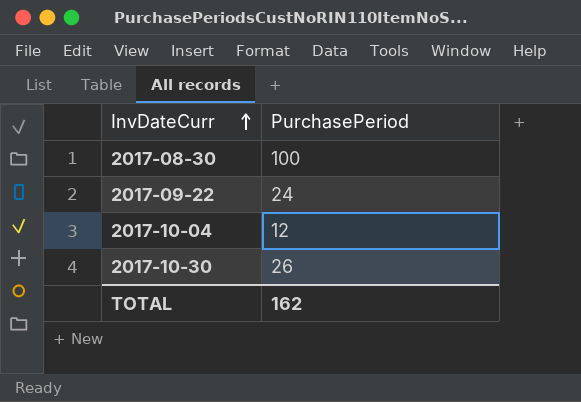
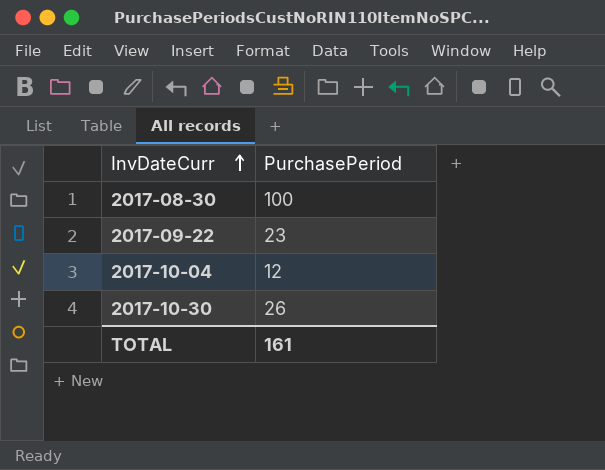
2017-09-22 | PurchasePeriod: 24 -> 23
TOTAL | PurchasePeriod: 162 -> 161

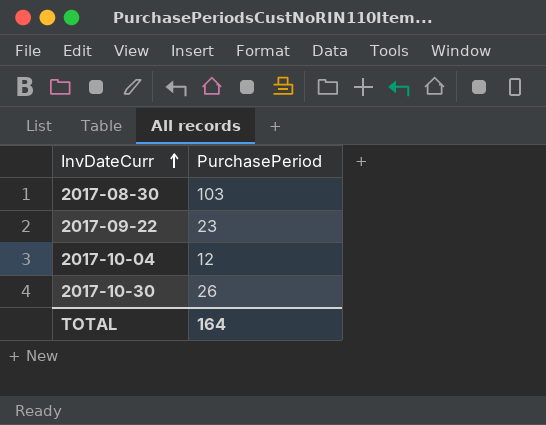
2017-08-30 | PurchasePeriod: 100 -> 103
TOTAL | PurchasePeriod: 161 -> 164

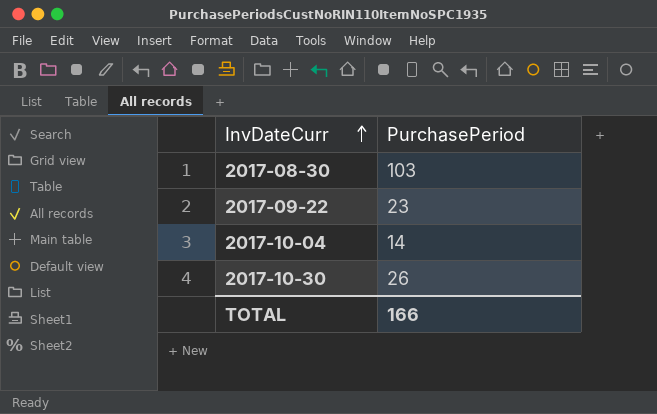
2017-10-04 | PurchasePeriod: 12 -> 14
TOTAL | PurchasePeriod: 164 -> 166

